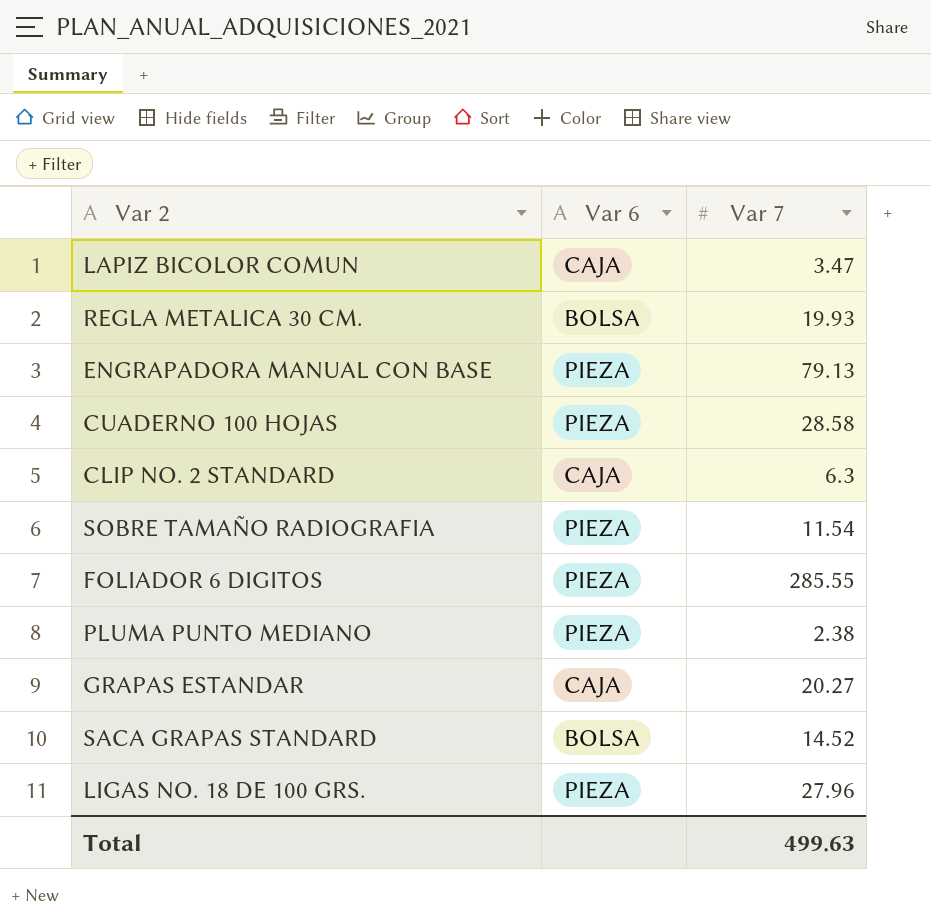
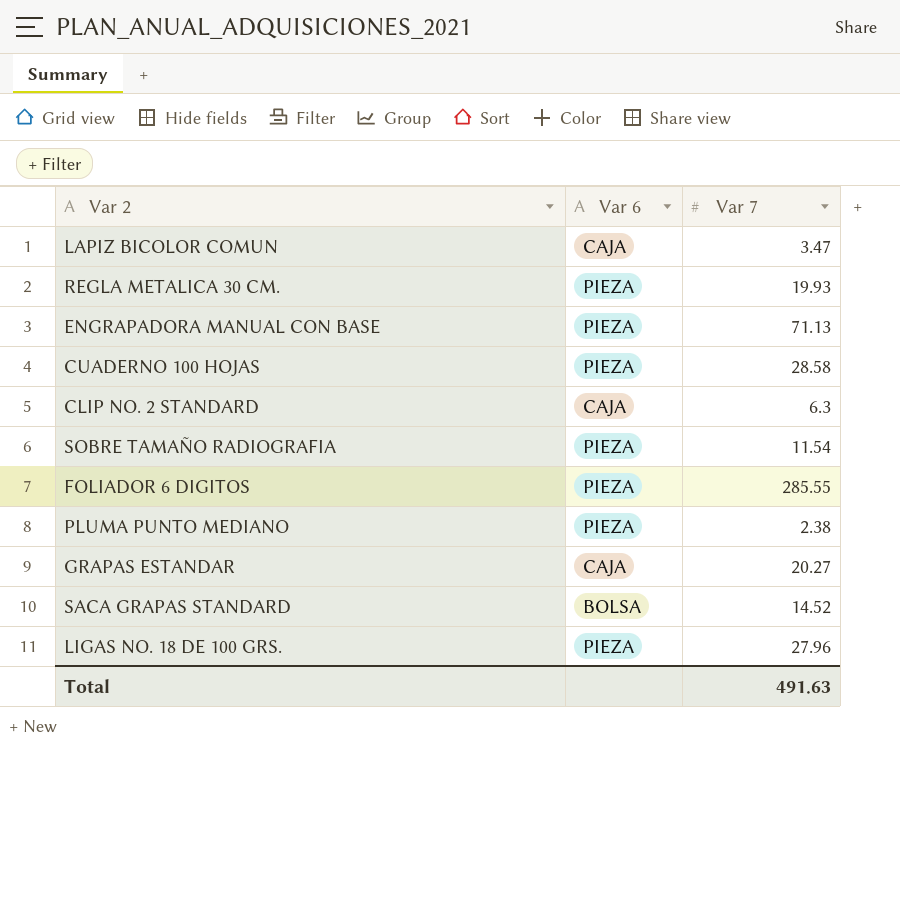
REGLA METALICA 30 CM. | Var 6: BOLSA -> PIEZA
ENGRAPADORA MANUAL CON BASE | Var 7: 79.13 -> 71.13
Total | Var 7: 499.63 -> 491.63

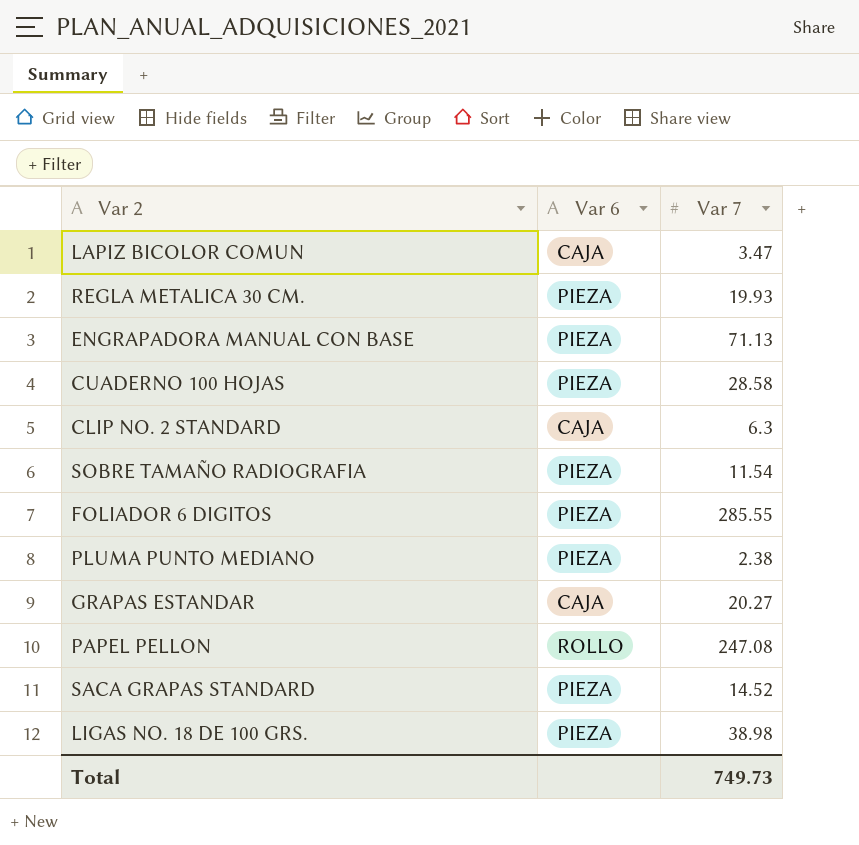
row PAPEL PELLON: none -> ROLLO | 247.08
SACA GRAPAS STANDARD | Var 6: BOLSA -> PIEZA
LIGAS NO. 18 DE 100 GRS. | Var 7: 27.96 -> 38.98
Total | Var 7: 491.63 -> 749.73

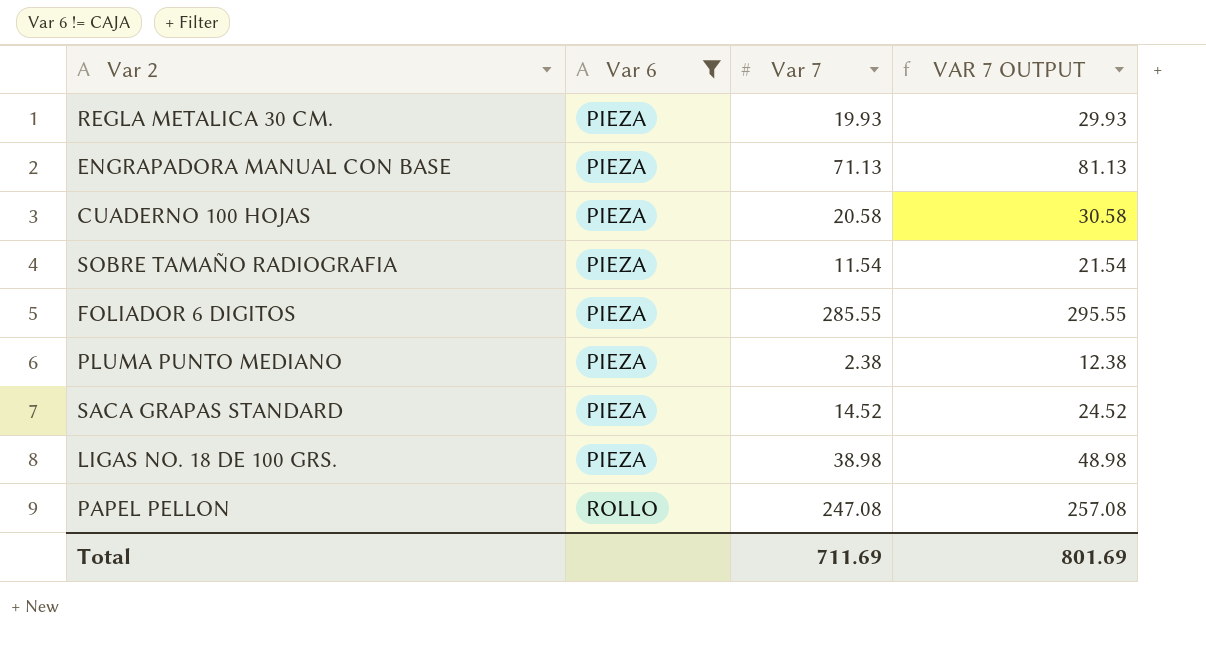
filter: none -> Var 6 != CAJA
row order: none -> Var 6 ascending
column VAR 7 OUTPUT | formula: none -> [Var 7] + 10
CUADERNO 100 HOJAS | Var 7: 28.58 -> 20.58
Total | Var 7: 749.73 -> 711.69

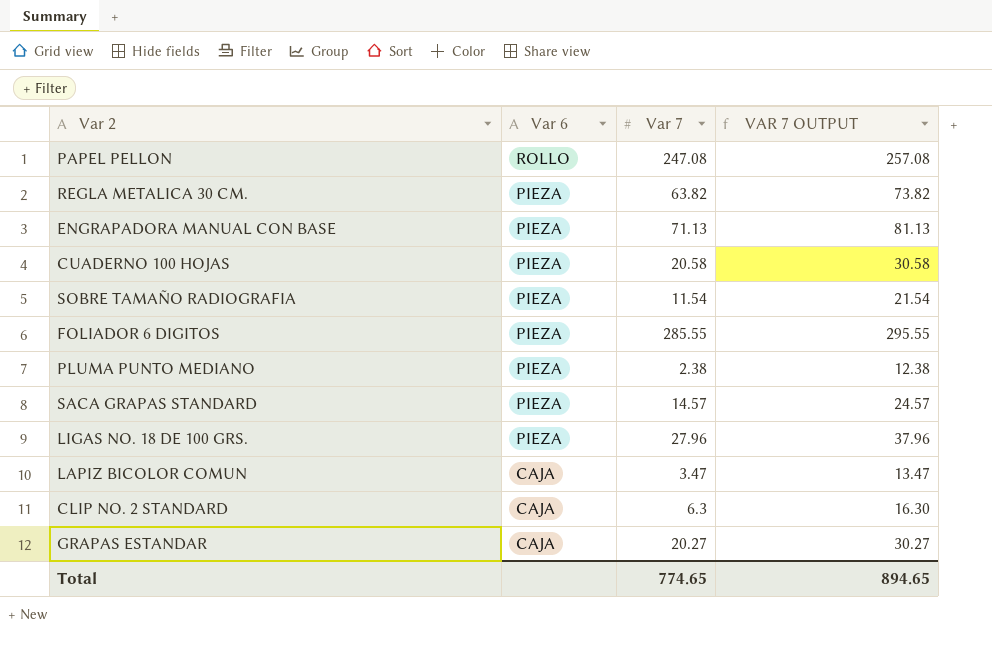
filter: Var 6 != CAJA -> none
row order: Var 6 ascending -> Var 6 descending
REGLA METALICA 30 CM. | Var 7: 19.93 -> 63.82
REGLA METALICA 30 CM. | VAR 7 OUTPUT: 29.93 -> 73.82
SACA GRAPAS STANDARD | Var 7: 14.52 -> 14.57
SACA GRAPAS STANDARD | VAR 7 OUTPUT: 24.52 -> 24.57
LIGAS NO. 18 DE 100 GRS. | Var 7: 38.98 -> 27.96
LIGAS NO. 18 DE 100 GRS. | VAR 7 OUTPUT: 48.98 -> 37.96
Total | Var 7: 711.69 -> 774.65
Total | VAR 7 OUTPUT: 801.69 -> 894.65

